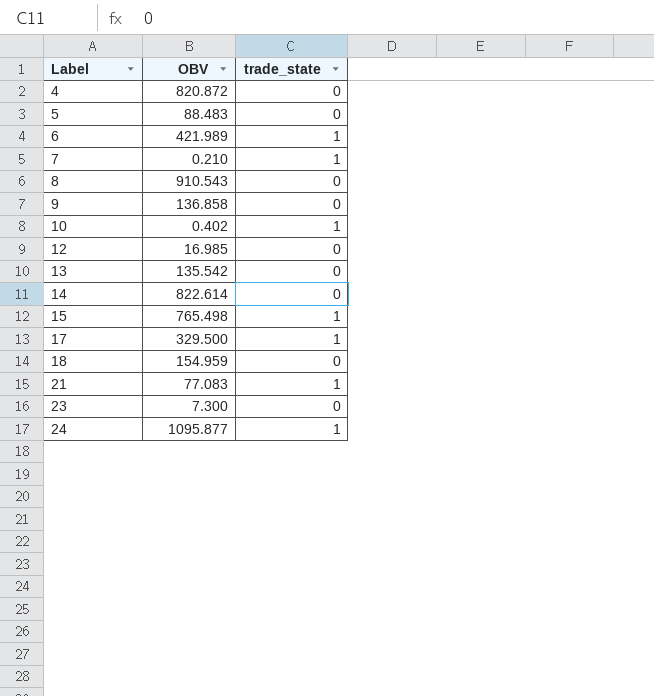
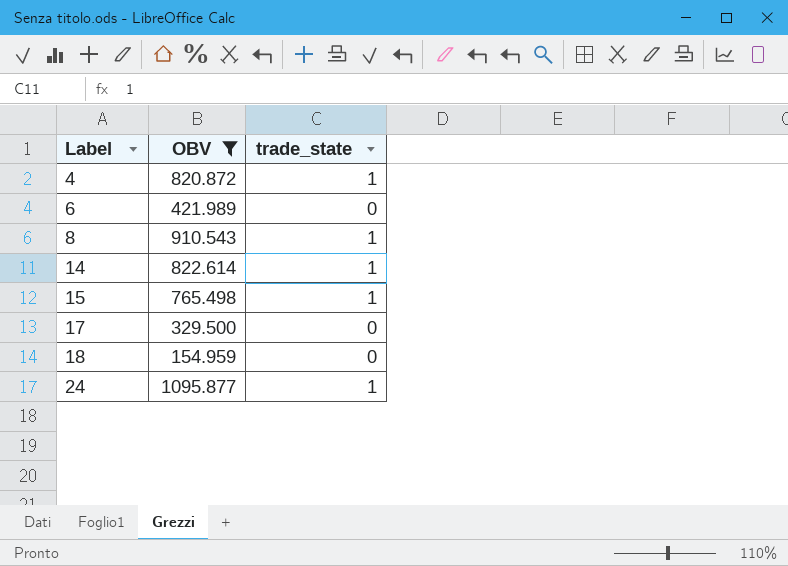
filter: none -> OBV >= 154.959
4 | trade_state: 0 -> 1
6 | trade_state: 1 -> 0
8 | trade_state: 0 -> 1
14 | trade_state: 0 -> 1
17 | trade_state: 1 -> 0

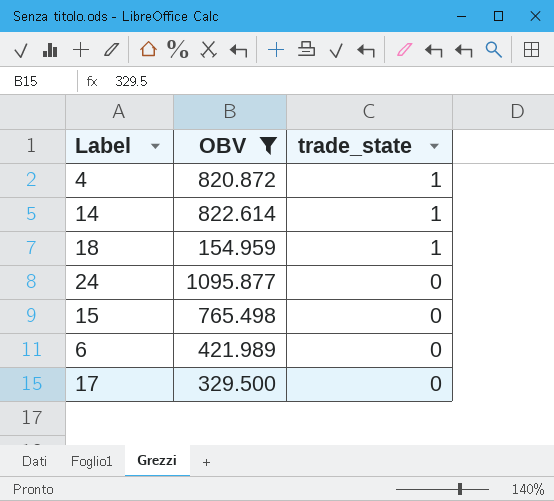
row order: Label ascending -> trade_state descending
row 8: 910.543 | 1 -> none
18 | trade_state: 0 -> 1
24 | trade_state: 1 -> 0
15 | trade_state: 1 -> 0

